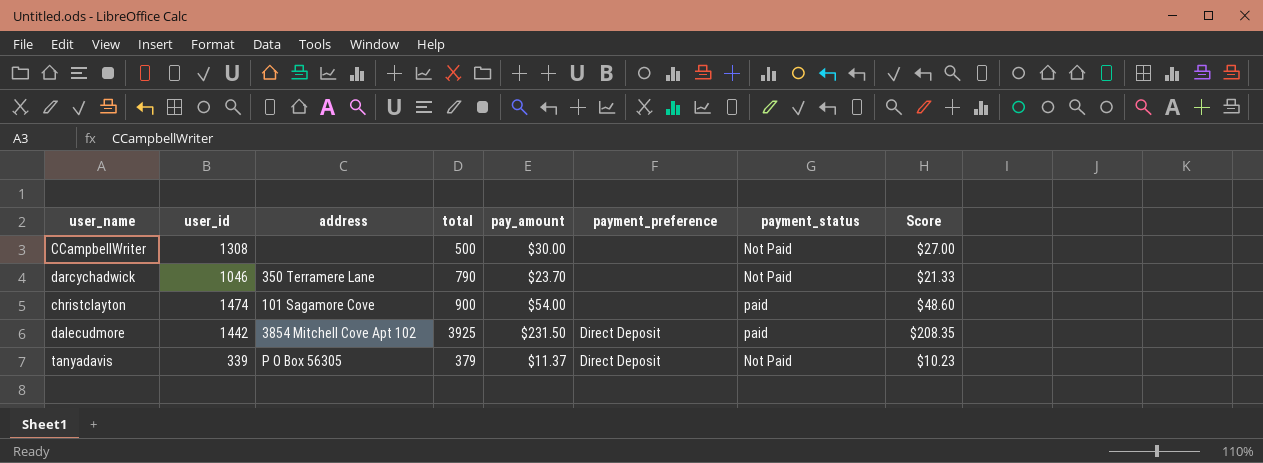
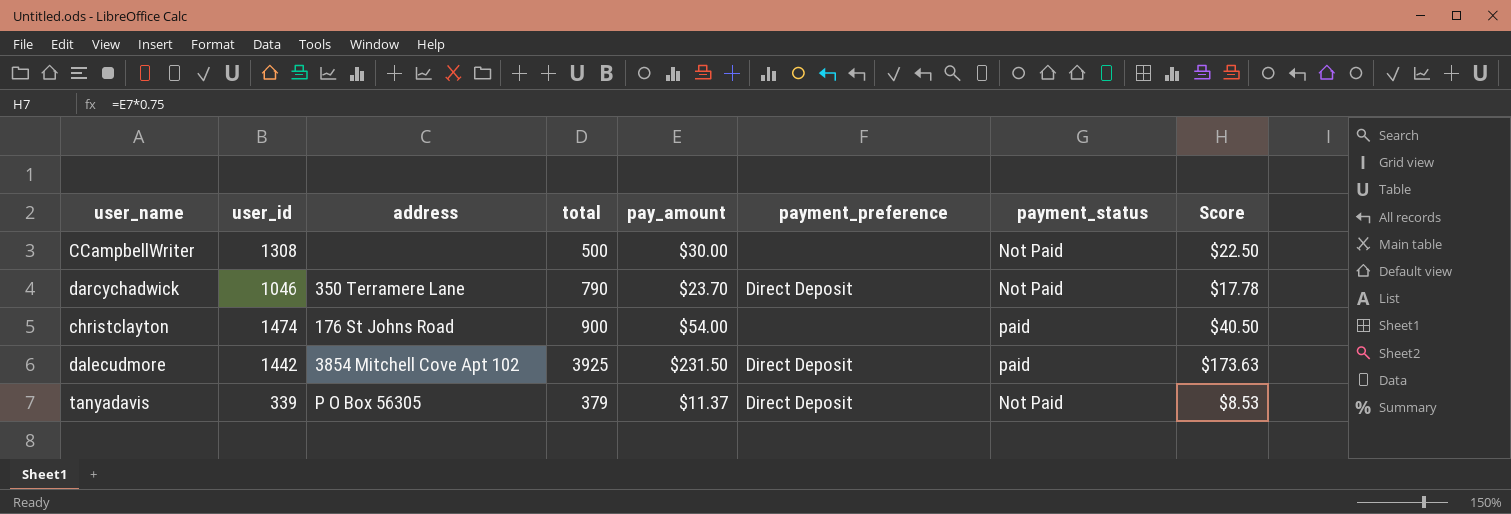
column Score | formula: [pay_amount] * 0.9 -> [pay_amount] * 0.75
darcychadwick | payment_preference: none -> Direct Deposit
christclayton | address: 101 Sagamore Cove -> 176 St Johns Road

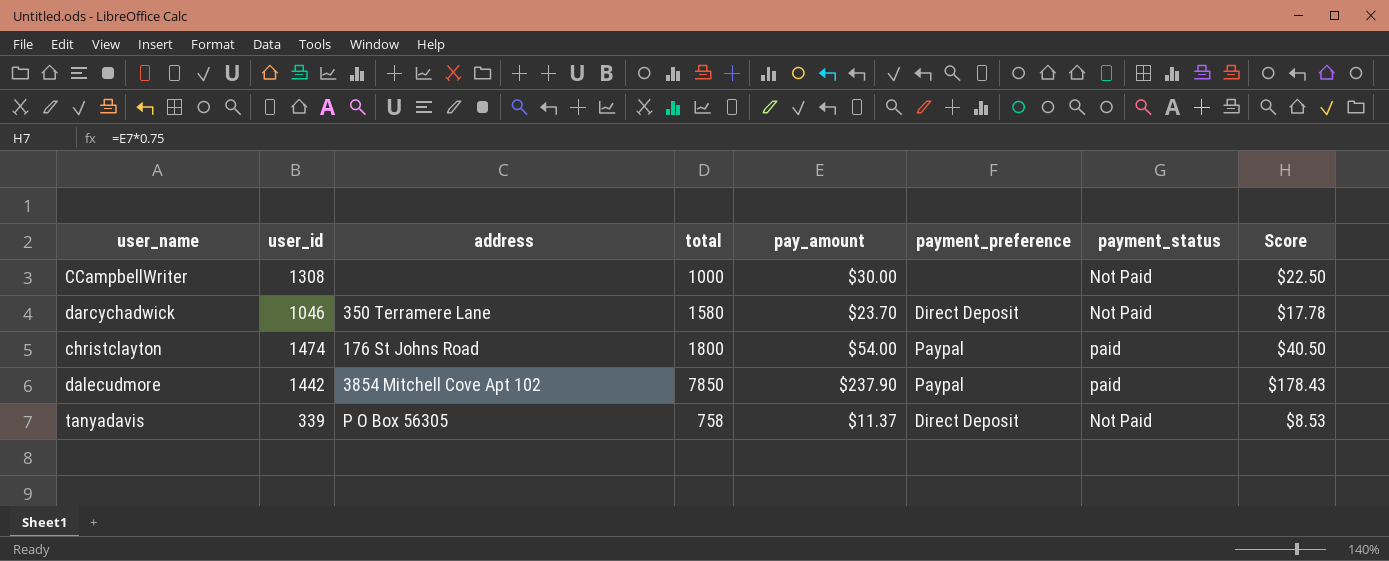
CCampbellWriter | total: 500 -> 1000
darcychadwick | total: 790 -> 1580
christclayton | total: 900 -> 1800
christclayton | payment_preference: none -> Paypal
dalecudmore | total: 3925 -> 7850
dalecudmore | pay_amount: $231.50 -> $237.90
dalecudmore | payment_preference: Direct Deposit -> Paypal
dalecudmore | Score: $173.63 -> $178.43
tanyadavis | total: 379 -> 758

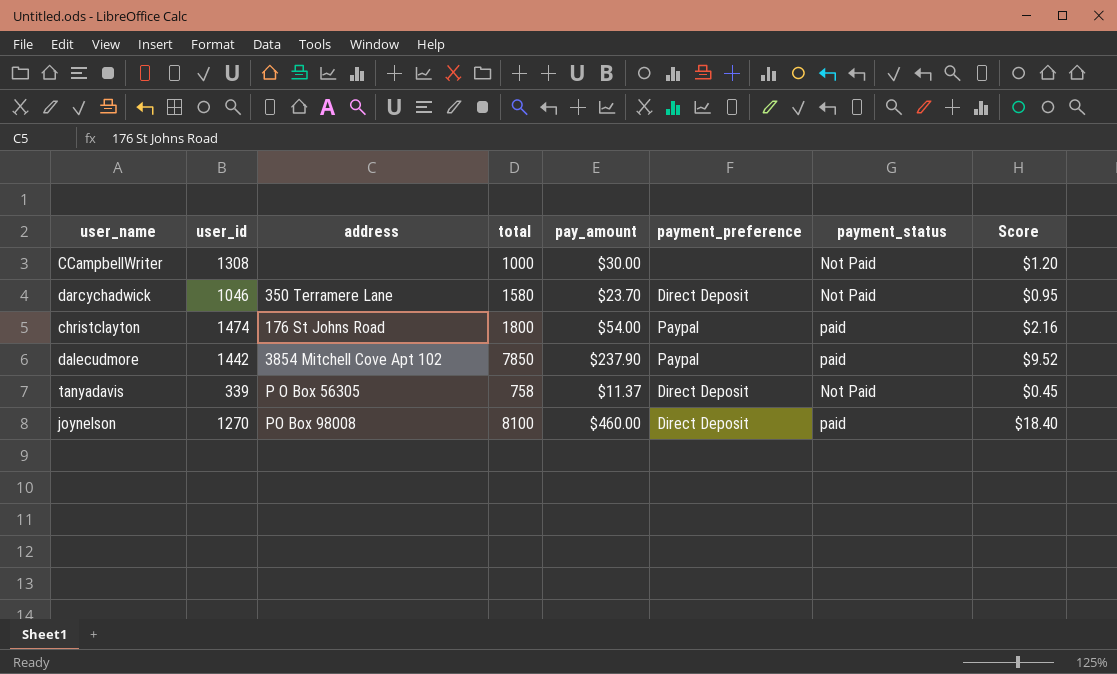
column Score | formula: [pay_amount] * 0.75 -> [pay_amount] * 0.04
row joynelson: none -> 1270 | PO Box 98008 | 8100 | $460.00 | Direct Deposit | paid | $18.40

